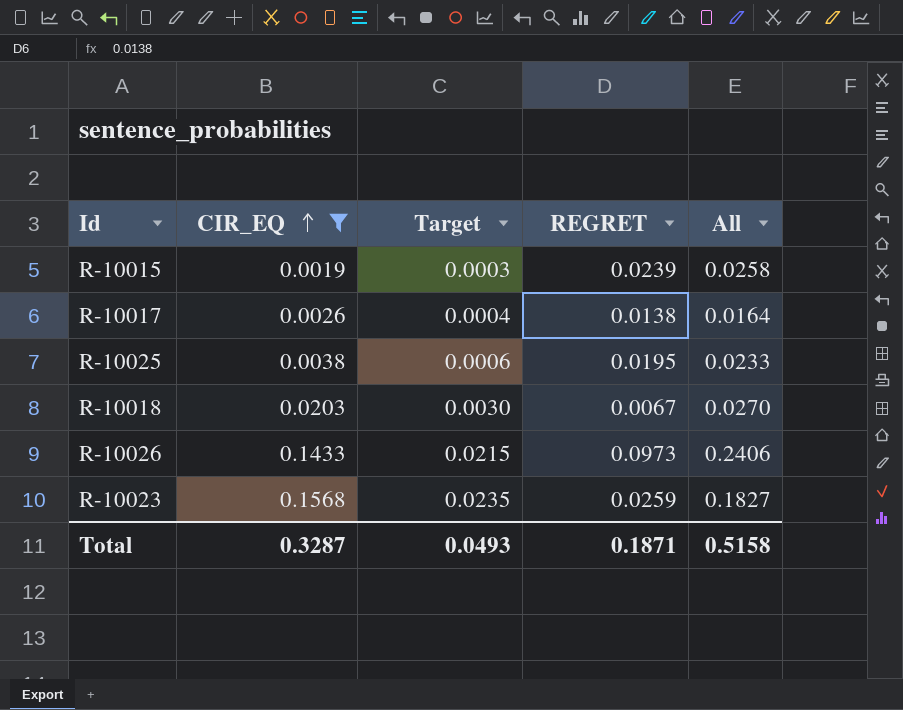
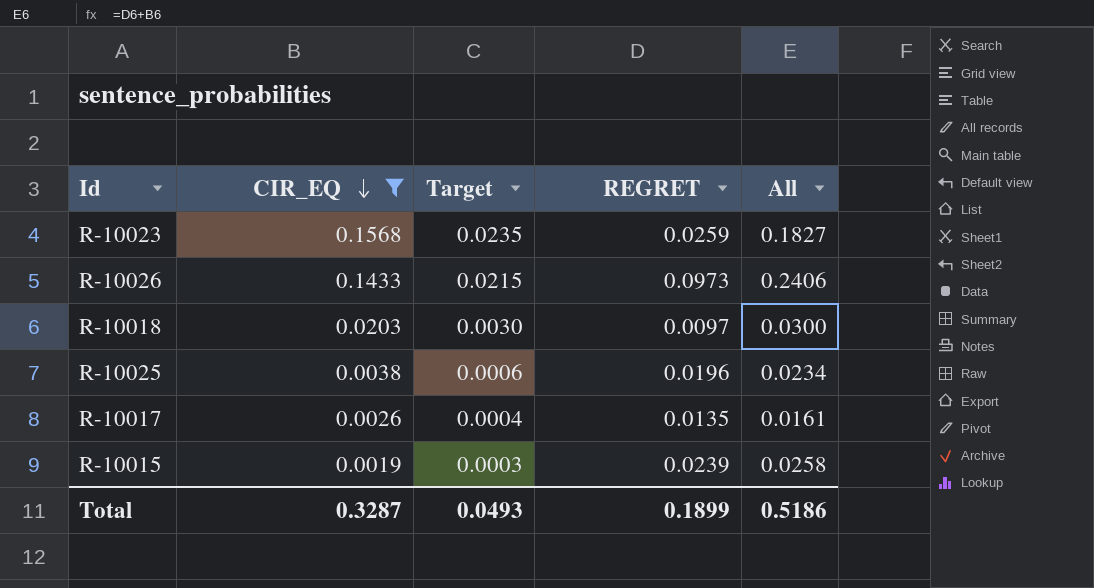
row order: CIR_EQ ascending -> CIR_EQ descending
R-10018 | REGRET: 0.0067 -> 0.0097
R-10018 | All: 0.0270 -> 0.0300
R-10025 | REGRET: 0.0195 -> 0.0196
R-10025 | All: 0.0233 -> 0.0234
R-10017 | REGRET: 0.0138 -> 0.0135
R-10017 | All: 0.0164 -> 0.0161
Total | REGRET: 0.1871 -> 0.1899
Total | All: 0.5158 -> 0.5186

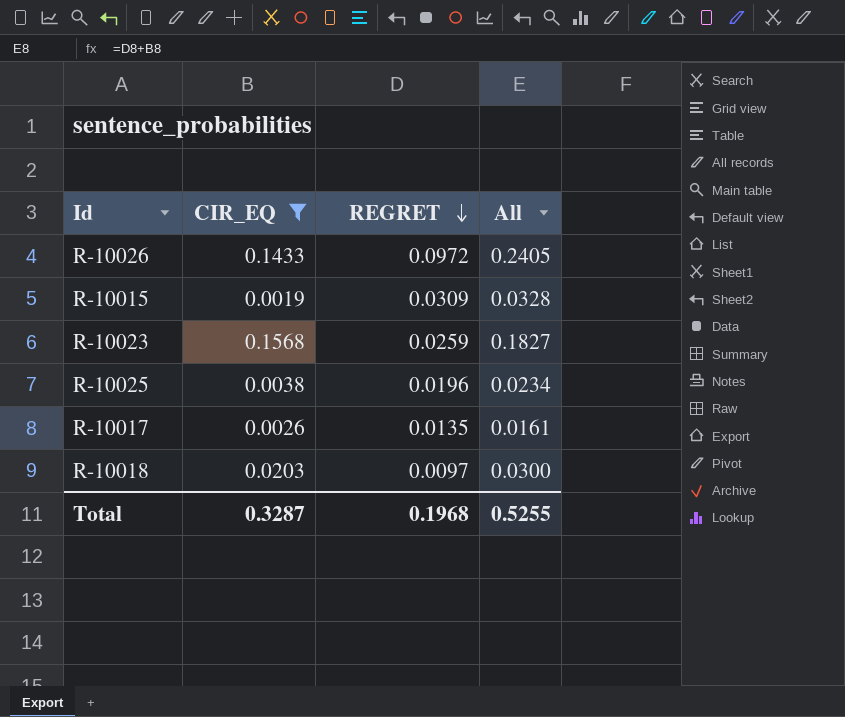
row order: CIR_EQ descending -> REGRET descending
column Target | formula: [CIR_EQ] * 0.15 -> none
R-10026 | REGRET: 0.0973 -> 0.0972
R-10026 | All: 0.2406 -> 0.2405
R-10015 | REGRET: 0.0239 -> 0.0309
R-10015 | All: 0.0258 -> 0.0328
Total | REGRET: 0.1899 -> 0.1968
Total | All: 0.5186 -> 0.5255

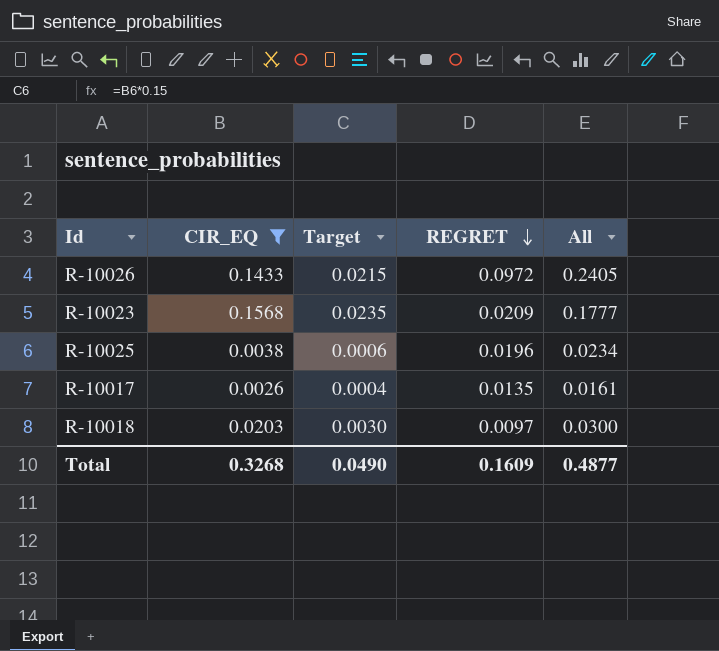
column Target | formula: none -> [CIR_EQ] * 0.15
row R-10015: 0.0019 | 0.0309 | 0.0328 -> none
R-10023 | REGRET: 0.0259 -> 0.0209
R-10023 | All: 0.1827 -> 0.1777
Total | CIR_EQ: 0.3287 -> 0.3268
Total | REGRET: 0.1968 -> 0.1609
Total | All: 0.5255 -> 0.4877

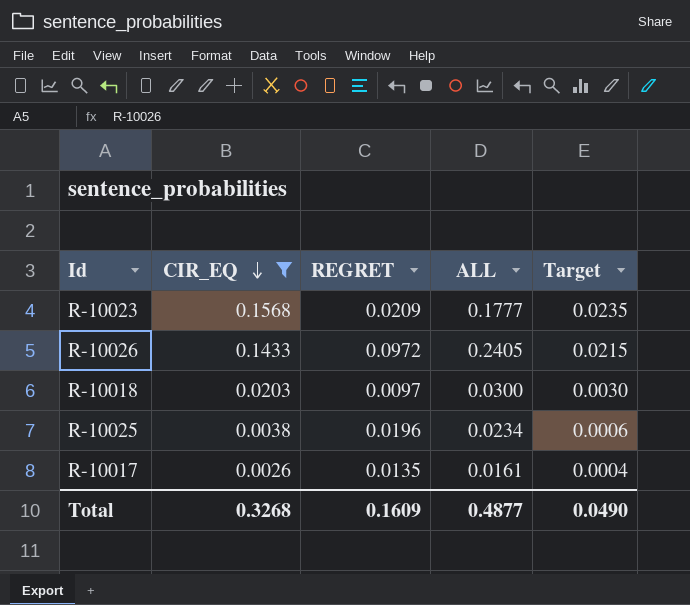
row order: REGRET descending -> CIR_EQ descending
column name: All -> ALL
column Target | position: 3 -> 5

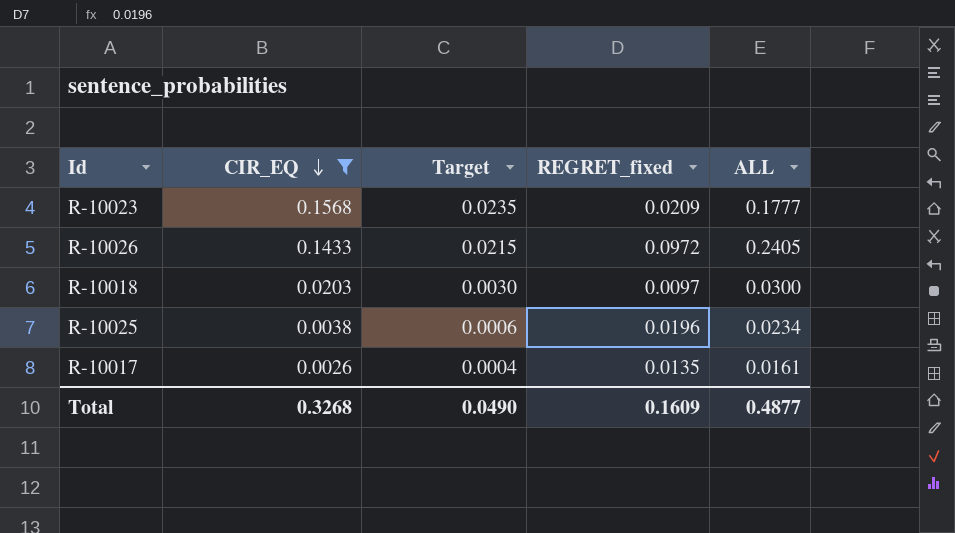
column Target | position: 5 -> 3
column name: REGRET -> REGRET_fixed

